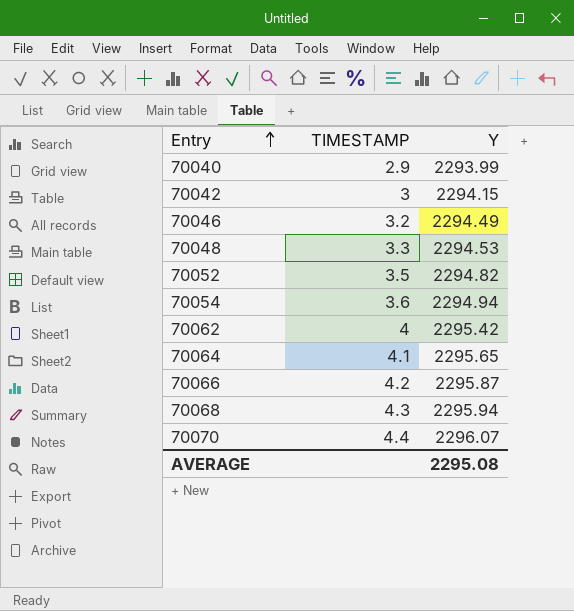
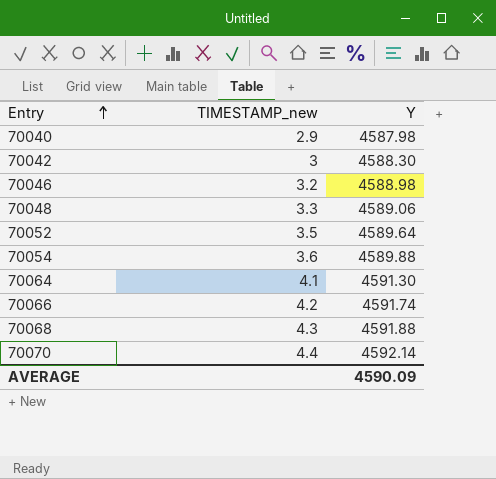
column name: TIMESTAMP -> TIMESTAMP_new
row 70062: 4 | 2295.42 -> none
70040 | Y: 2293.99 -> 4587.98
70042 | Y: 2294.15 -> 4588.30
70046 | Y: 2294.49 -> 4588.98
70048 | Y: 2294.53 -> 4589.06
70052 | Y: 2294.82 -> 4589.64
70054 | Y: 2294.94 -> 4589.88
70064 | Y: 2295.65 -> 4591.30
70066 | Y: 2295.87 -> 4591.74
70068 | Y: 2295.94 -> 4591.88
70070 | Y: 2296.07 -> 4592.14
AVERAGE | Y: 2295.08 -> 4590.09

